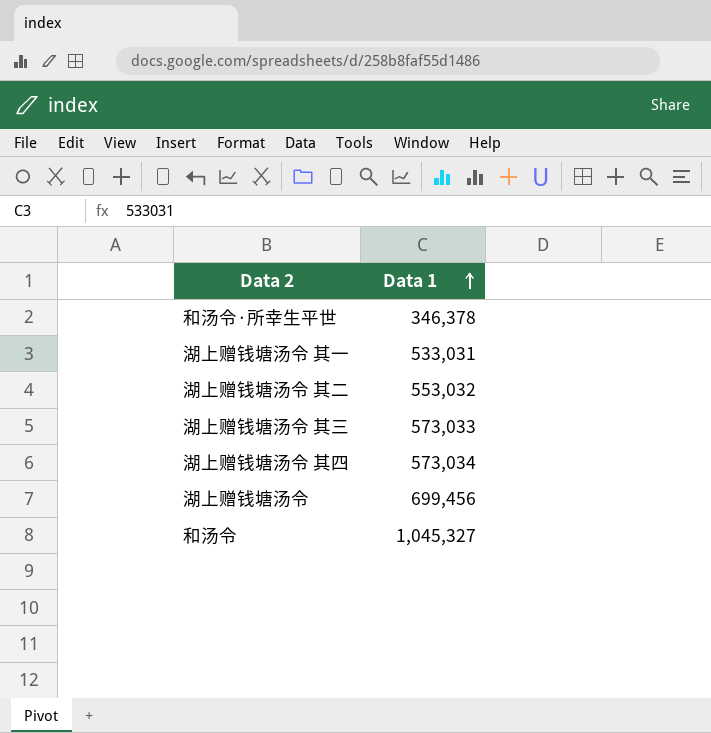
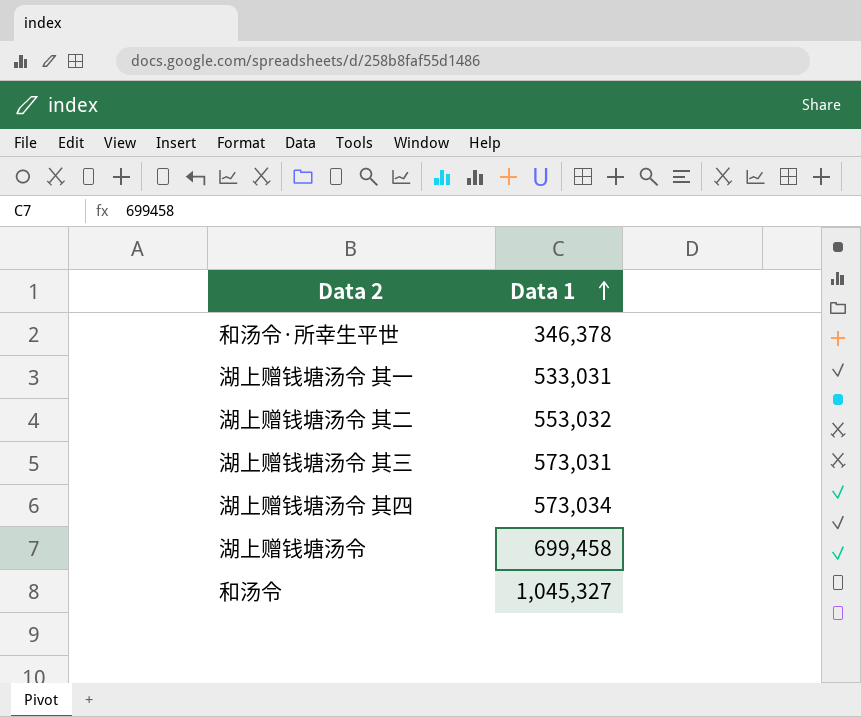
湖上赠钱塘汤令 其三 | Data 1: 573,033 -> 573,031
湖上赠钱塘汤令 | Data 1: 699,456 -> 699,458

